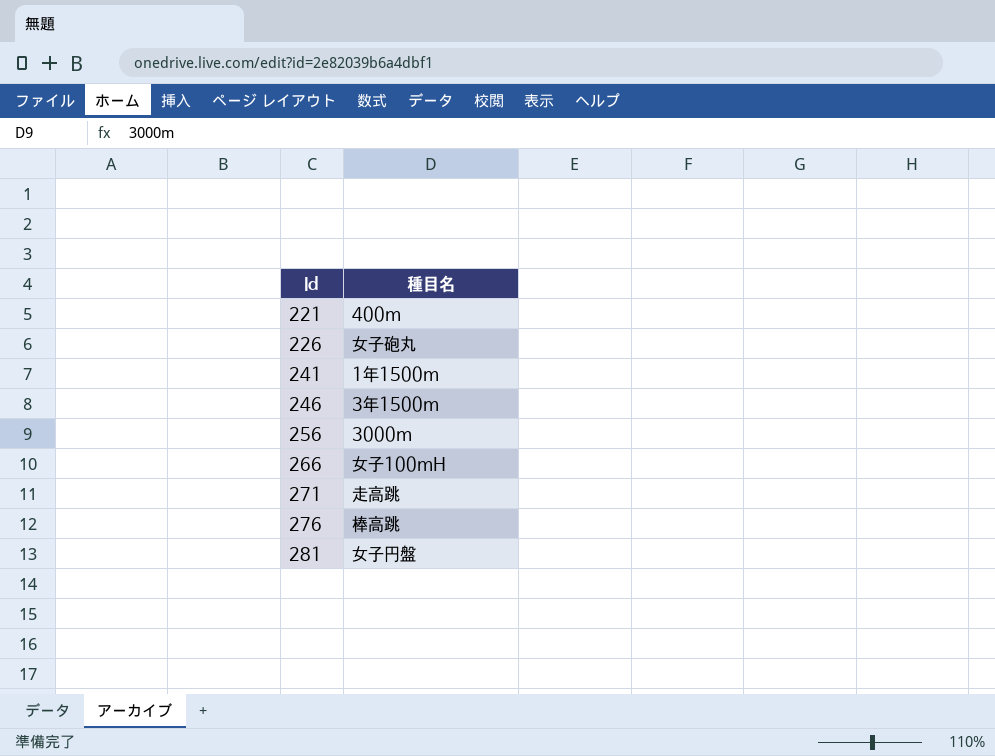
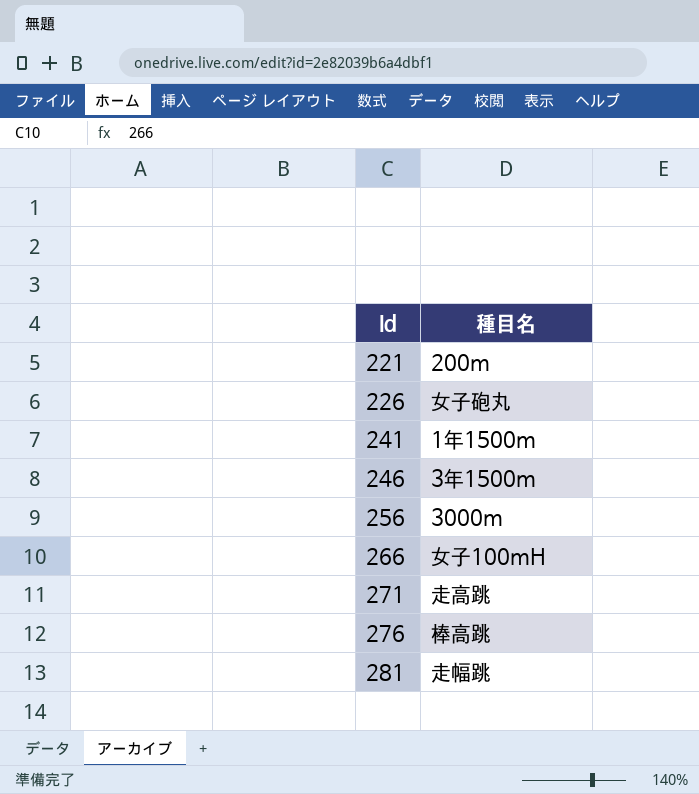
221 | 種目名: 400m -> 200m
281 | 種目名: 女子円盤 -> 走幅跳

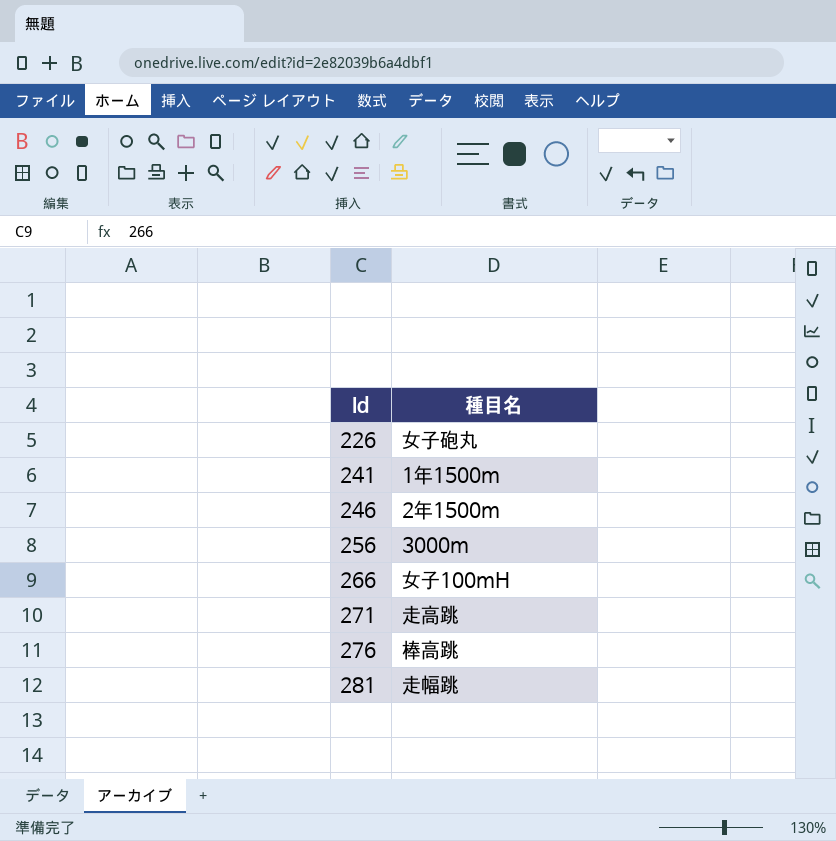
row 221: 200m -> none
246 | 種目名: 3年1500m -> 2年1500m

